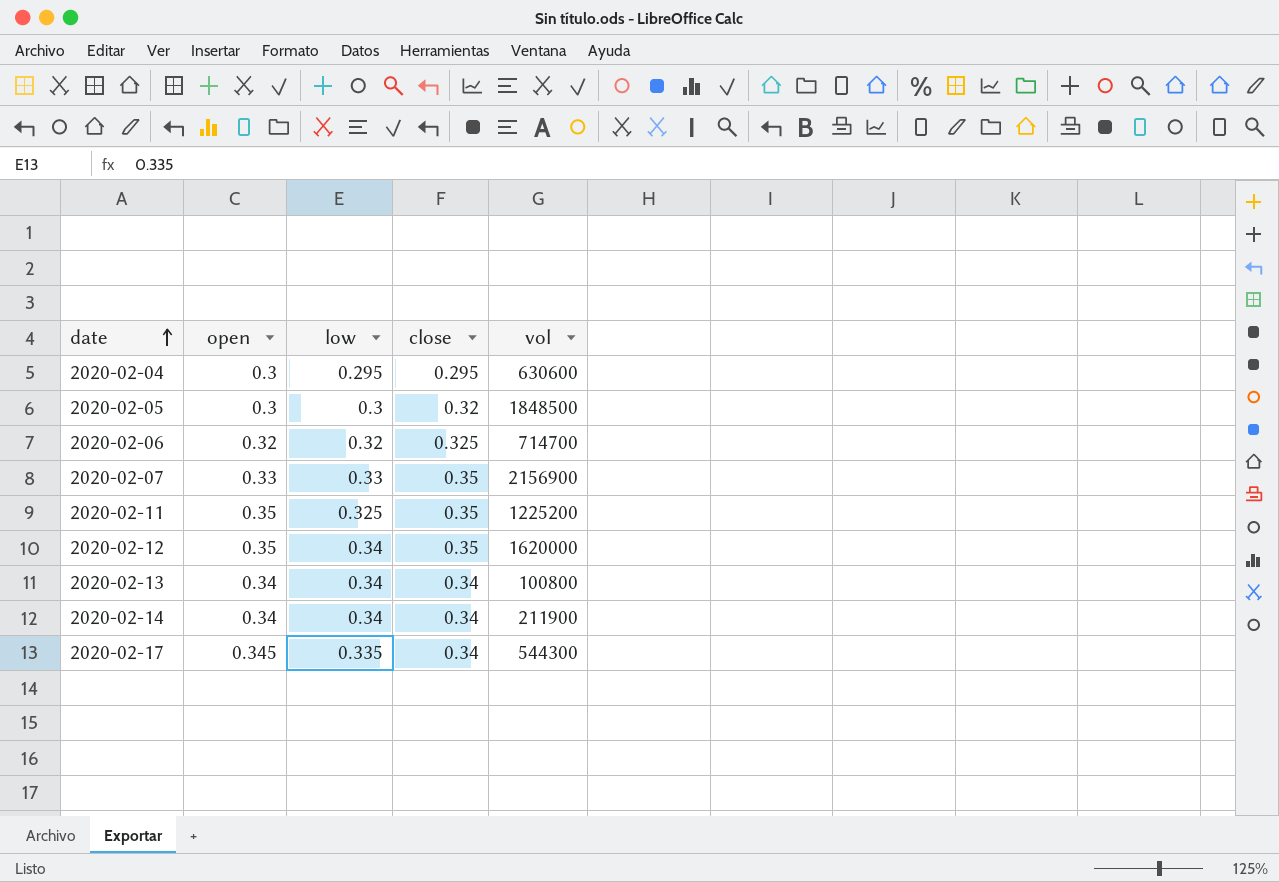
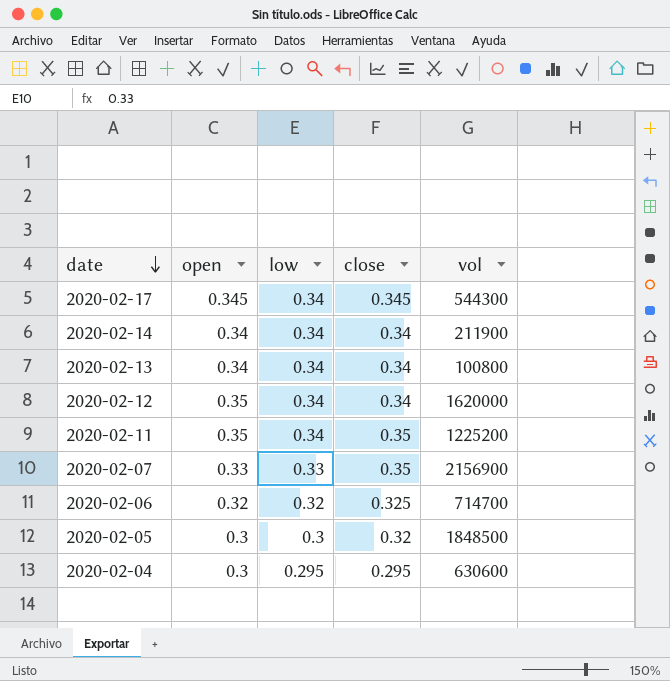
row order: date ascending -> date descending
2020-02-17 | low: 0.335 -> 0.34
2020-02-17 | close: 0.34 -> 0.345
2020-02-12 | close: 0.35 -> 0.34
2020-02-11 | low: 0.325 -> 0.34

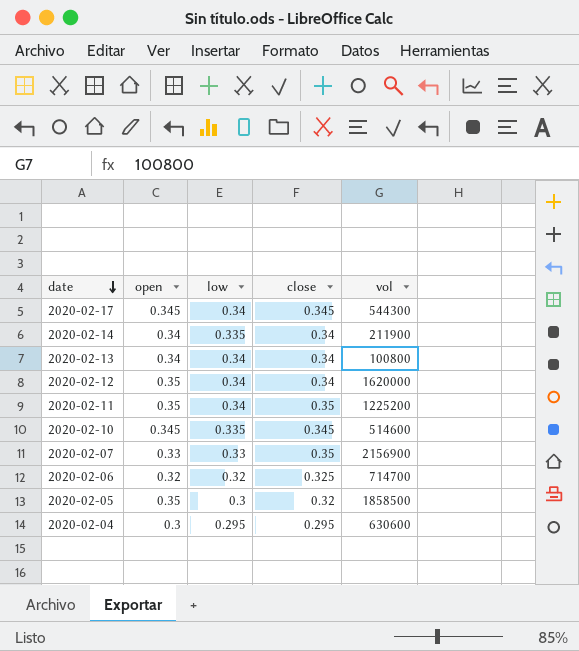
2020-02-14 | low: 0.34 -> 0.335
row 2020-02-10: none -> 0.345 | 0.335 | 0.345 | 514600
2020-02-05 | open: 0.3 -> 0.35
2020-02-05 | vol: 1848500 -> 1858500

